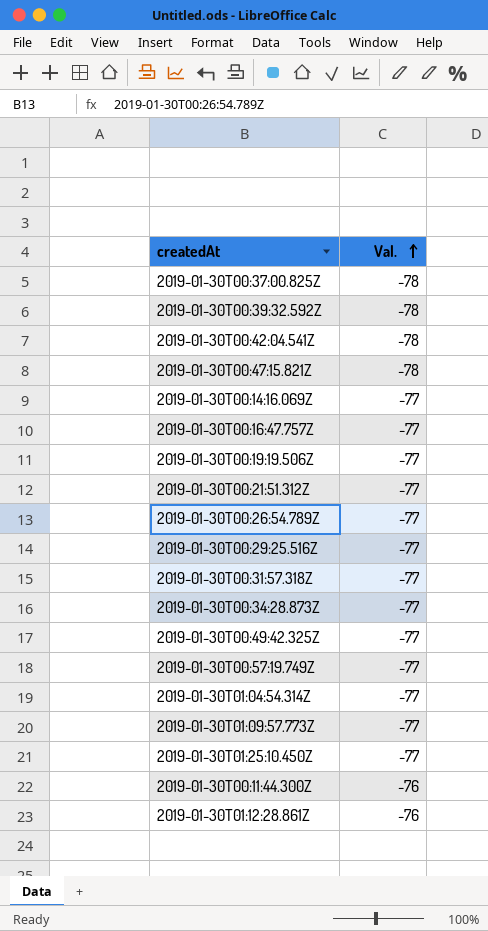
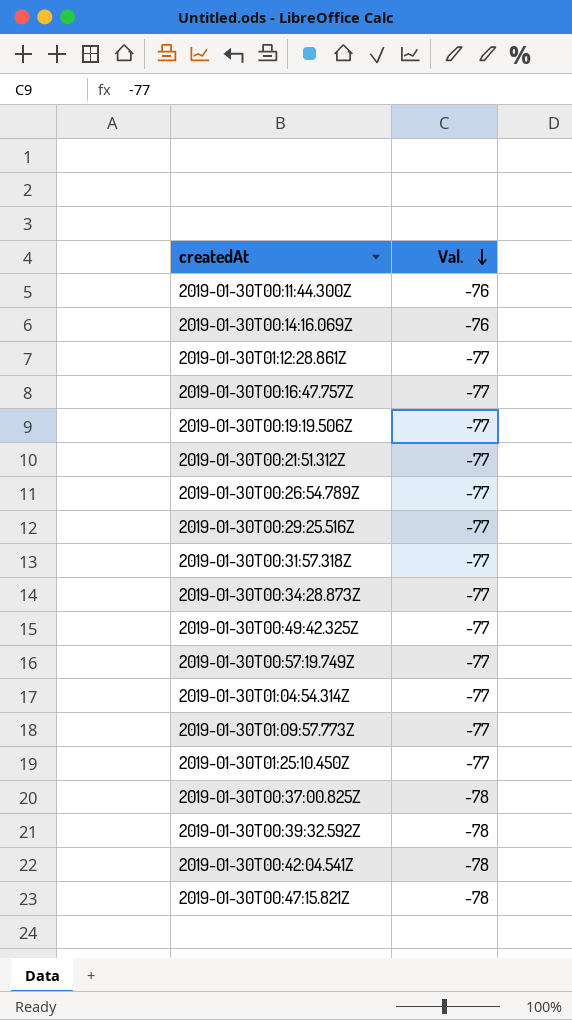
row order: Val. ascending -> Val. descending
2019-01-30T00:14:16.069Z | Val.: -77 -> -76
2019-01-30T01:12:28.861Z | Val.: -76 -> -77

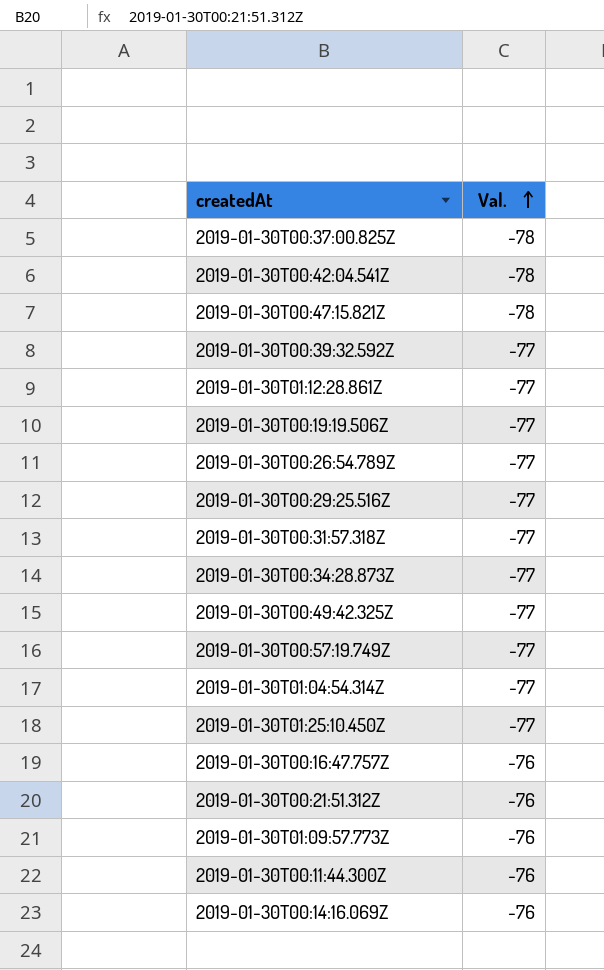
row order: Val. descending -> Val. ascending
2019-01-30T00:39:32.592Z | Val.: -78 -> -77
2019-01-30T00:16:47.757Z | Val.: -77 -> -76
2019-01-30T00:21:51.312Z | Val.: -77 -> -76
2019-01-30T01:09:57.773Z | Val.: -77 -> -76

